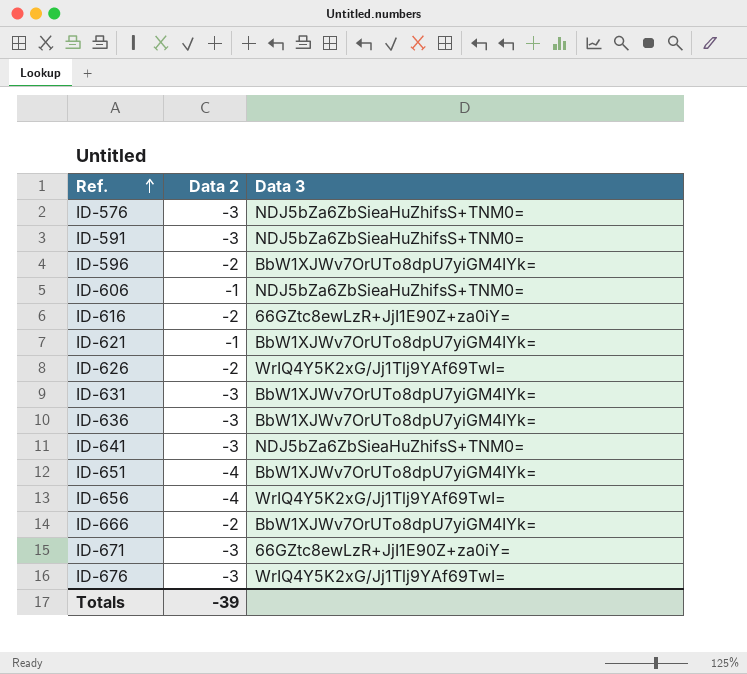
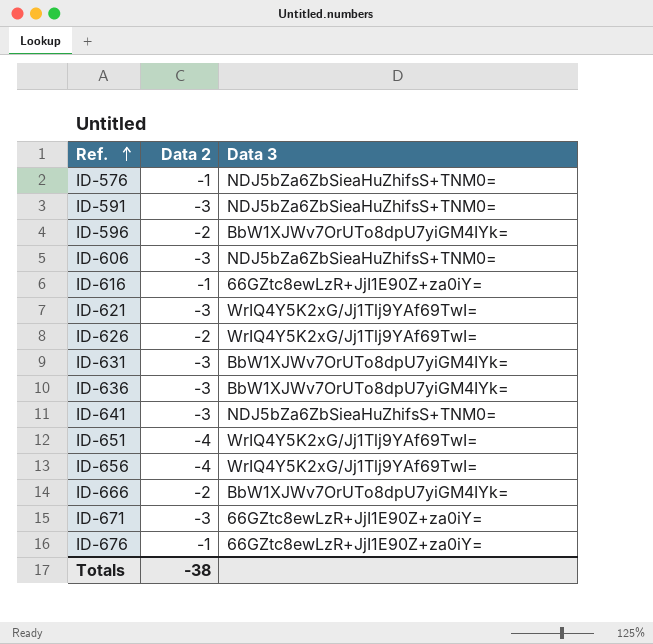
ID-576 | Data 2: -3 -> -1
ID-606 | Data 2: -1 -> -3
ID-616 | Data 2: -2 -> -1
ID-621 | Data 2: -1 -> -3
ID-621 | Data 3: BbW1XJWv7OrUTo8dpU7yiGM4IYk= -> WrIQ4Y5K2xG/Jj1Tlj9YAf69TwI=
ID-651 | Data 3: BbW1XJWv7OrUTo8dpU7yiGM4IYk= -> WrIQ4Y5K2xG/Jj1Tlj9YAf69TwI=
ID-676 | Data 2: -3 -> -1
ID-676 | Data 3: WrIQ4Y5K2xG/Jj1Tlj9YAf69TwI= -> 66GZtc8ewLzR+JjI1E90Z+za0iY=
Totals | Data 2: -39 -> -38

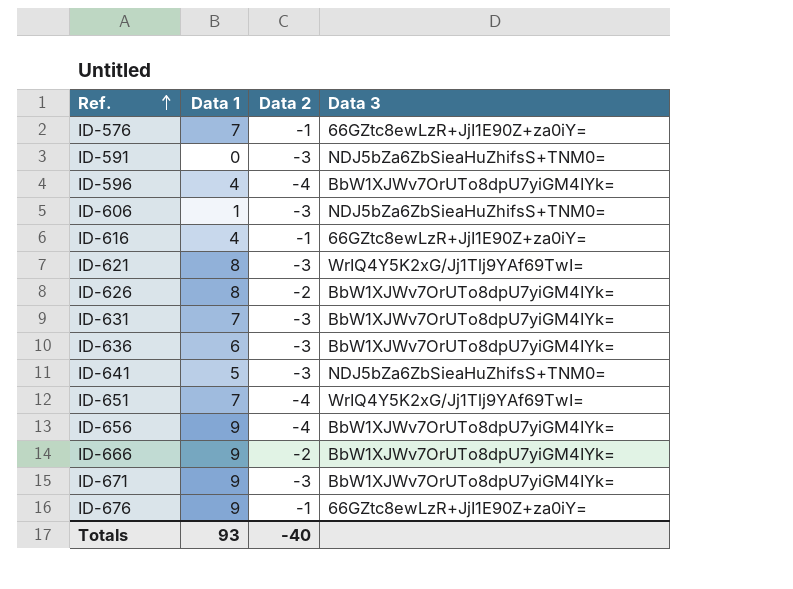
column Data 1 | position: none -> 2
ID-576 | Data 3: NDJ5bZa6ZbSieaHuZhifsS+TNM0= -> 66GZtc8ewLzR+JjI1E90Z+za0iY=
ID-596 | Data 2: -2 -> -4
ID-626 | Data 3: WrIQ4Y5K2xG/Jj1Tlj9YAf69TwI= -> BbW1XJWv7OrUTo8dpU7yiGM4IYk=
ID-656 | Data 3: WrIQ4Y5K2xG/Jj1Tlj9YAf69TwI= -> BbW1XJWv7OrUTo8dpU7yiGM4IYk=
ID-671 | Data 3: 66GZtc8ewLzR+JjI1E90Z+za0iY= -> BbW1XJWv7OrUTo8dpU7yiGM4IYk=
Totals | Data 2: -38 -> -40

